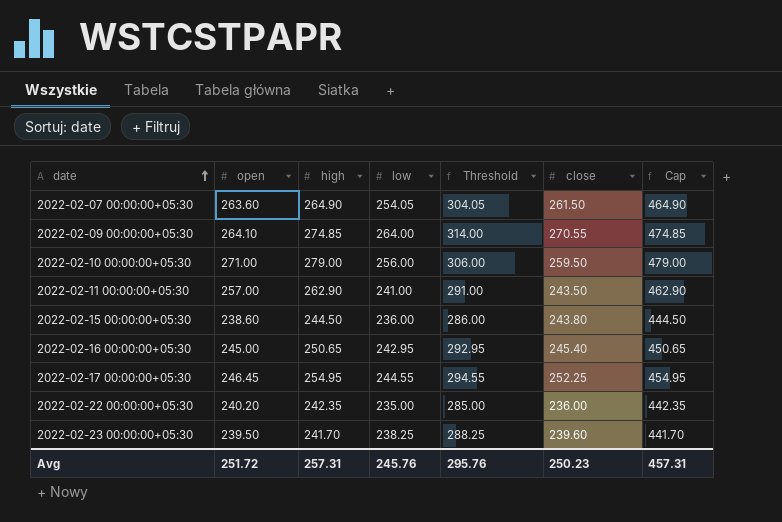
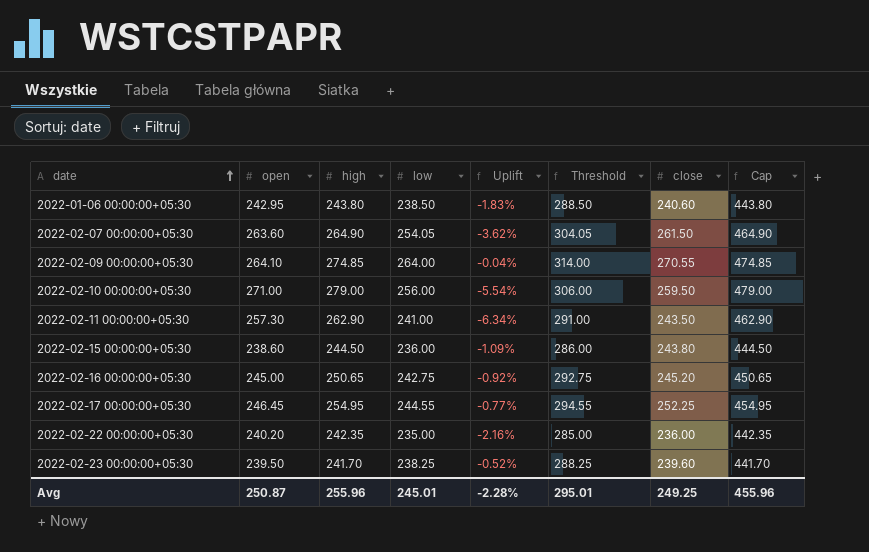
column Uplift | formula: none -> ([low] - [open]) / [open]
row 2022-01-06 00:00:00+05:30: none -> 242.95 | 243.80 | 238.50 | -1.83% | 288.50 | 240.60 | 443.80
2022-02-11 00:00:00+05:30 | open: 257.00 -> 257.30
2022-02-16 00:00:00+05:30 | low: 242.95 -> 242.75
2022-02-16 00:00:00+05:30 | Threshold: 292.95 -> 292.75
2022-02-16 00:00:00+05:30 | close: 245.40 -> 245.20
Avg | open: 251.72 -> 250.87
Avg | high: 257.31 -> 255.96
Avg | low: 245.76 -> 245.01
Avg | Threshold: 295.76 -> 295.01
Avg | close: 250.23 -> 249.25
Avg | Cap: 457.31 -> 455.96

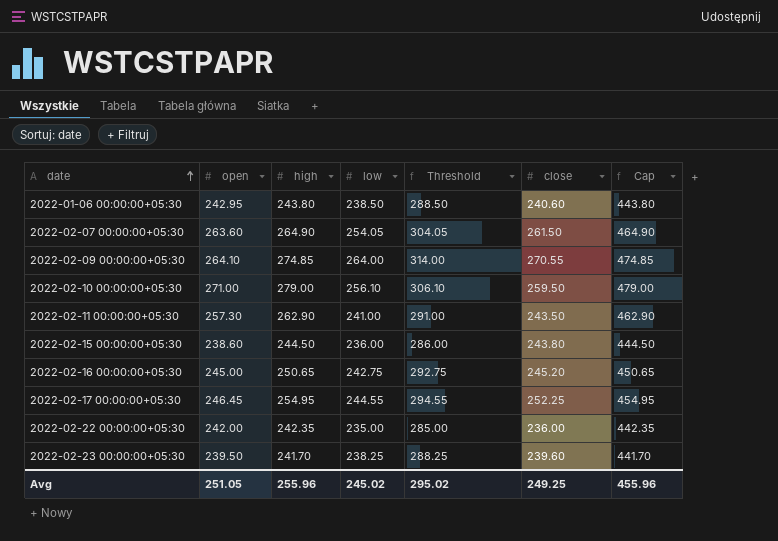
column Uplift | formula: ([low] - [open]) / [open] -> none
2022-02-10 00:00:00+05:30 | low: 256.00 -> 256.10
2022-02-10 00:00:00+05:30 | Threshold: 306.00 -> 306.10
2022-02-22 00:00:00+05:30 | open: 240.20 -> 242.00
Avg | open: 250.87 -> 251.05
Avg | low: 245.01 -> 245.02
Avg | Threshold: 295.01 -> 295.02

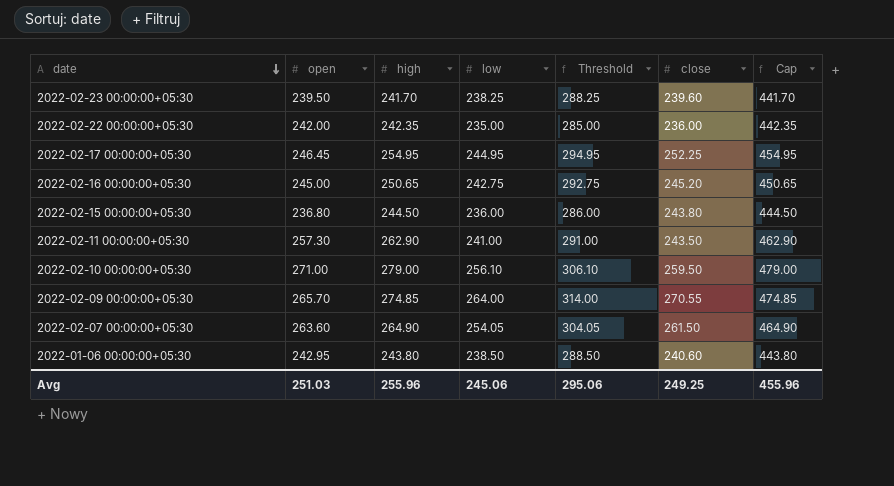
row order: date ascending -> date descending
2022-02-17 00:00:00+05:30 | low: 244.55 -> 244.95
2022-02-17 00:00:00+05:30 | Threshold: 294.55 -> 294.95
2022-02-15 00:00:00+05:30 | open: 238.60 -> 236.80
2022-02-09 00:00:00+05:30 | open: 264.10 -> 265.70
Avg | open: 251.05 -> 251.03
Avg | low: 245.02 -> 245.06
Avg | Threshold: 295.02 -> 295.06

